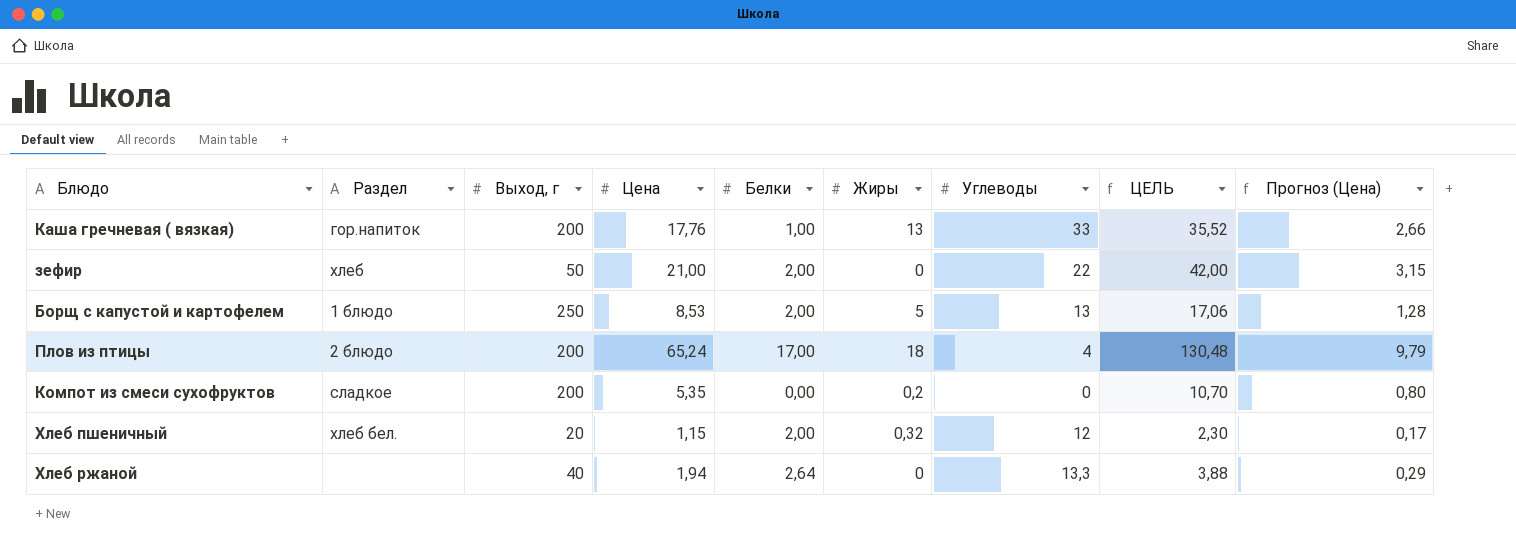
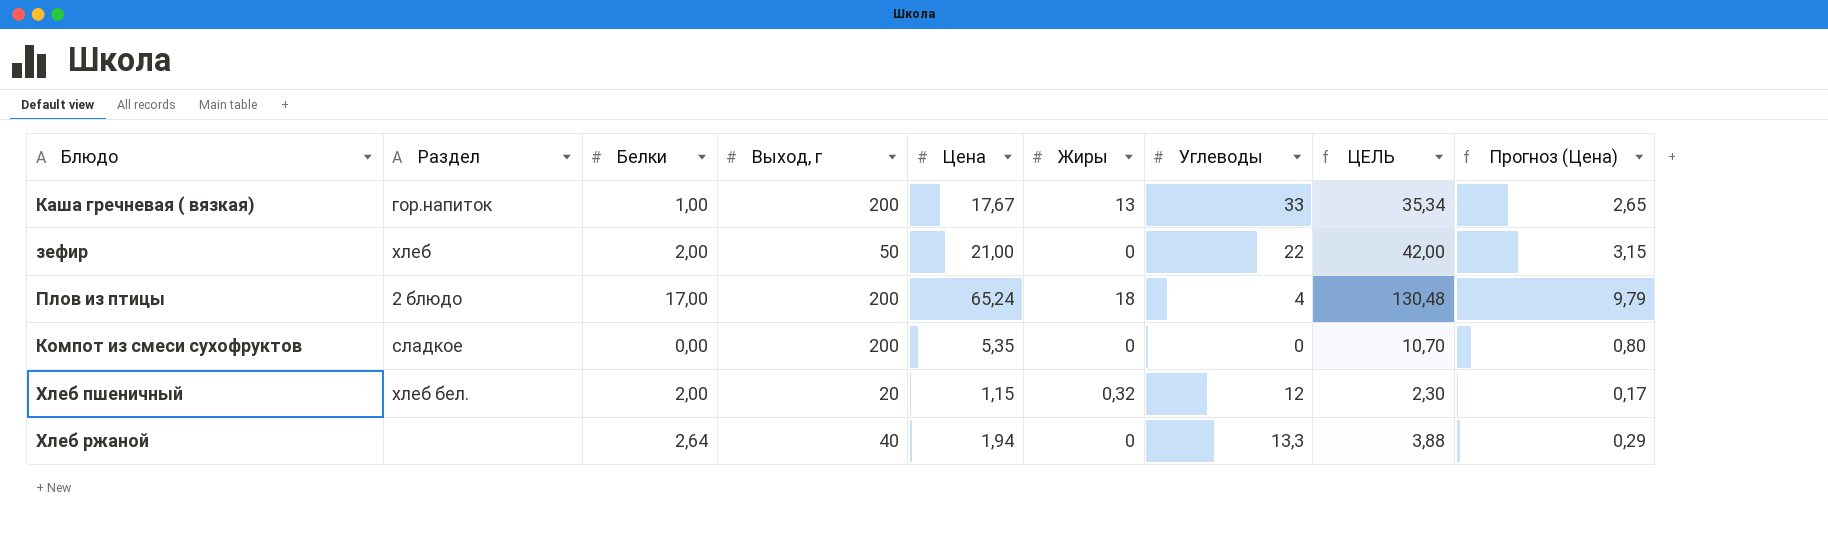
column Белки | position: 5 -> 3
row Борщ с капустой и картофелем: 1 блюдо | 250 | 8,53 | 2,00 | 5 | 13 | 17,06 | 1,28 -> none
Каша гречневая ( вязкая) | Цена: 17,76 -> 17,67
Каша гречневая ( вязкая) | ЦЕЛЬ: 35,52 -> 35,34
Каша гречневая ( вязкая) | Прогноз (Цена): 2,66 -> 2,65
Компот из смеси сухофруктов | Жиры: 0,2 -> 0

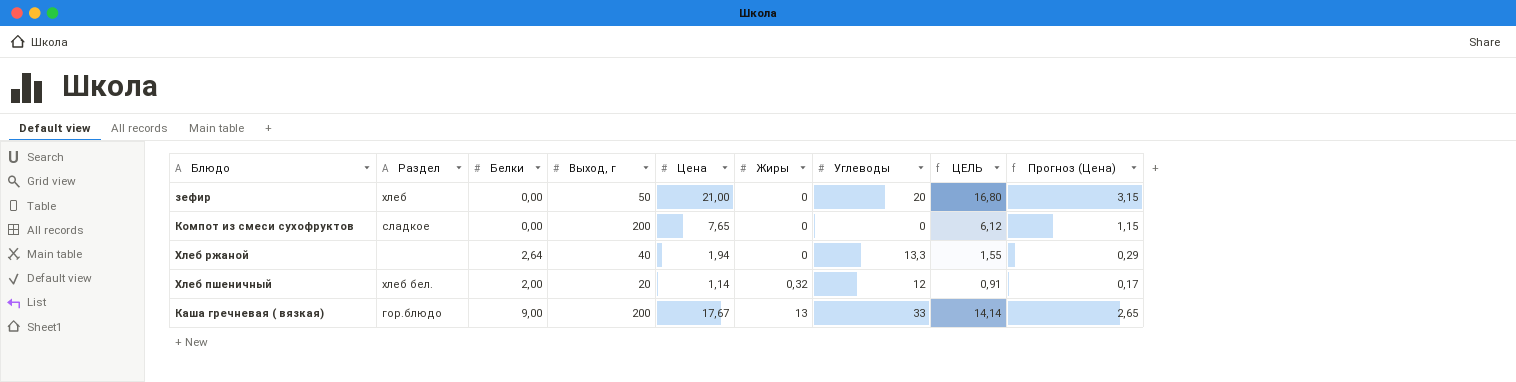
row order: none -> Жиры ascending
column ЦЕЛЬ | formula: [Цена] * 2 -> [Цена] * 0,8
row Плов из птицы: 2 блюдо | 17,00 | 200 | 65,24 | 18 | 4 | 130,48 | 9,79 -> none
зефир | Белки: 2,00 -> 0,00
зефир | Углеводы: 22 -> 20
Компот из смеси сухофруктов | Цена: 5,35 -> 7,65
Компот из смеси сухофруктов | Прогноз (Цена): 0,80 -> 1,15
Хлеб пшеничный | Цена: 1,15 -> 1,14
Каша гречневая ( вязкая) | Раздел: гор.напиток -> гор.блюдо
Каша гречневая ( вязкая) | Белки: 1,00 -> 9,00

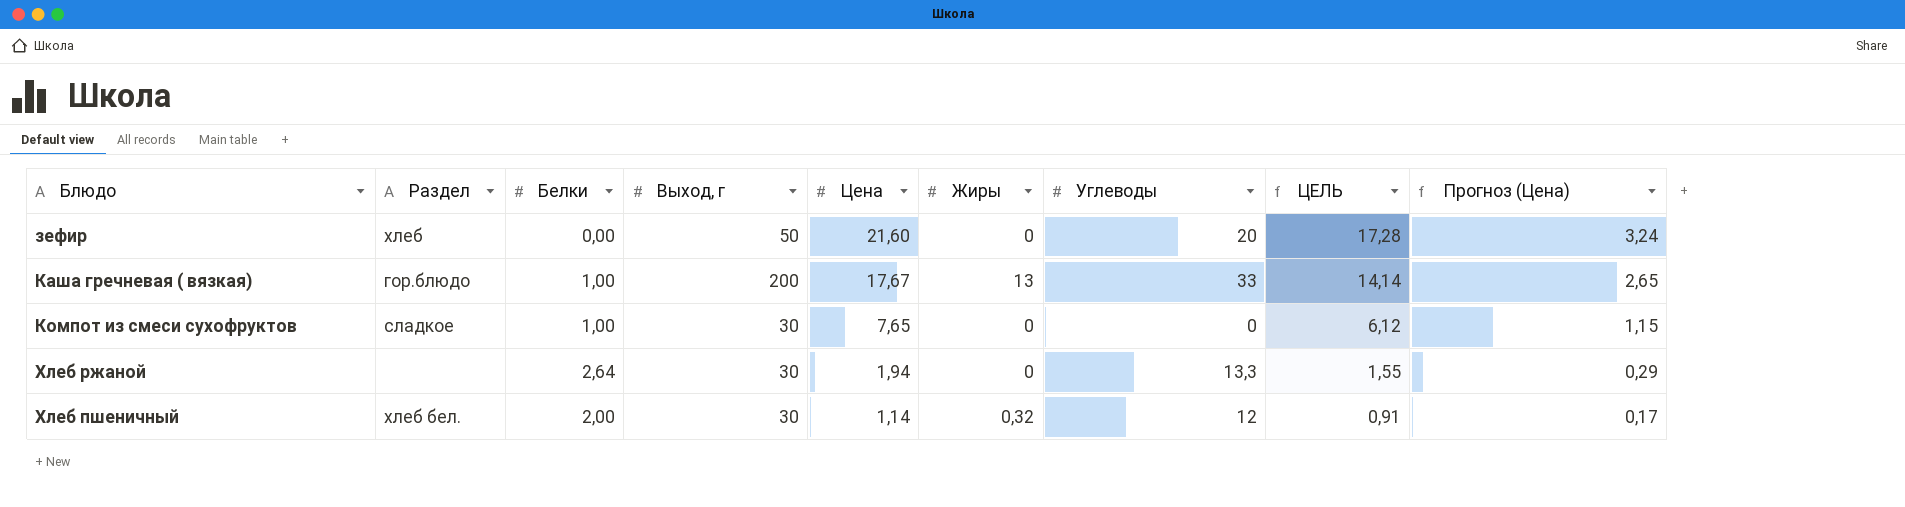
row order: Жиры ascending -> Цена descending
зефир | Цена: 21,00 -> 21,60
зефир | ЦЕЛЬ: 16,80 -> 17,28
зефир | Прогноз (Цена): 3,15 -> 3,24
Каша гречневая ( вязкая) | Белки: 9,00 -> 1,00
Компот из смеси сухофруктов | Белки: 0,00 -> 1,00
Компот из смеси сухофруктов | Выход, г: 200 -> 30
Хлеб ржаной | Выход, г: 40 -> 30
Хлеб пшеничный | Выход, г: 20 -> 30

